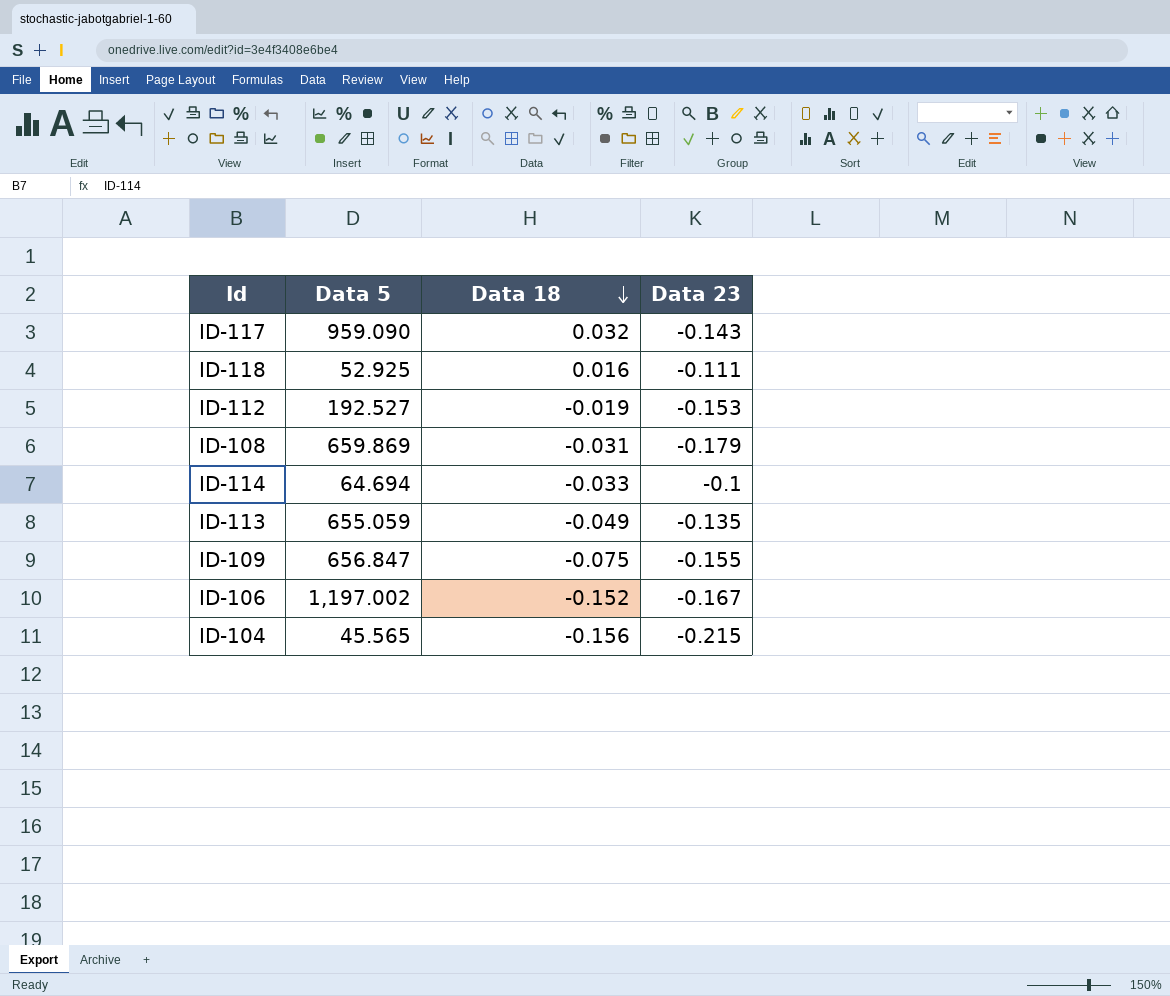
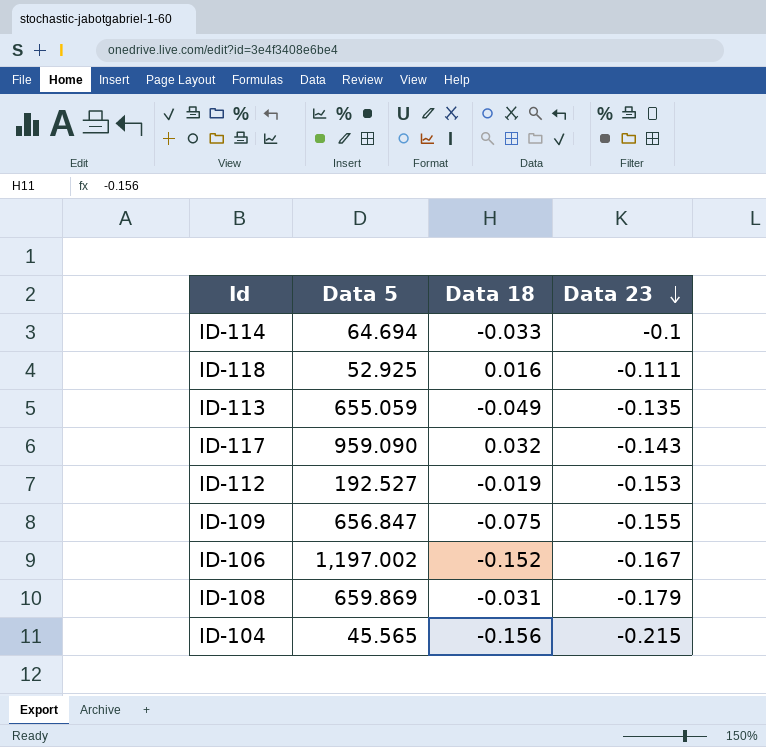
row order: Data 18 descending -> Data 23 descending

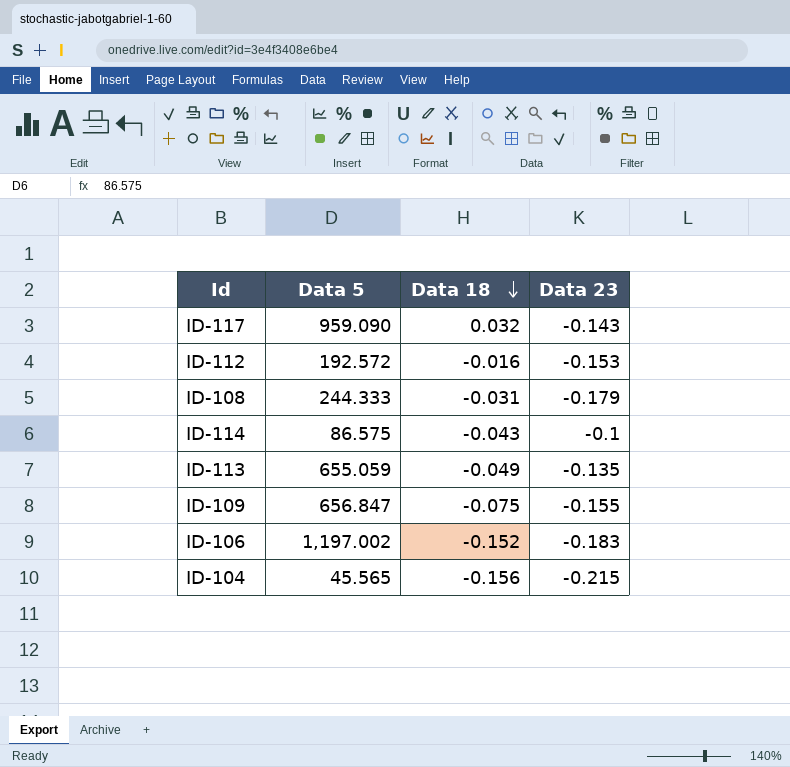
row order: Data 23 descending -> Data 18 descending
row ID-118: 52.925 | 0.016 | -0.111 -> none
ID-112 | Data 5: 192.527 -> 192.572
ID-112 | Data 18: -0.019 -> -0.016
ID-108 | Data 5: 659.869 -> 244.333
ID-114 | Data 5: 64.694 -> 86.575
ID-114 | Data 18: -0.033 -> -0.043
ID-106 | Data 23: -0.167 -> -0.183

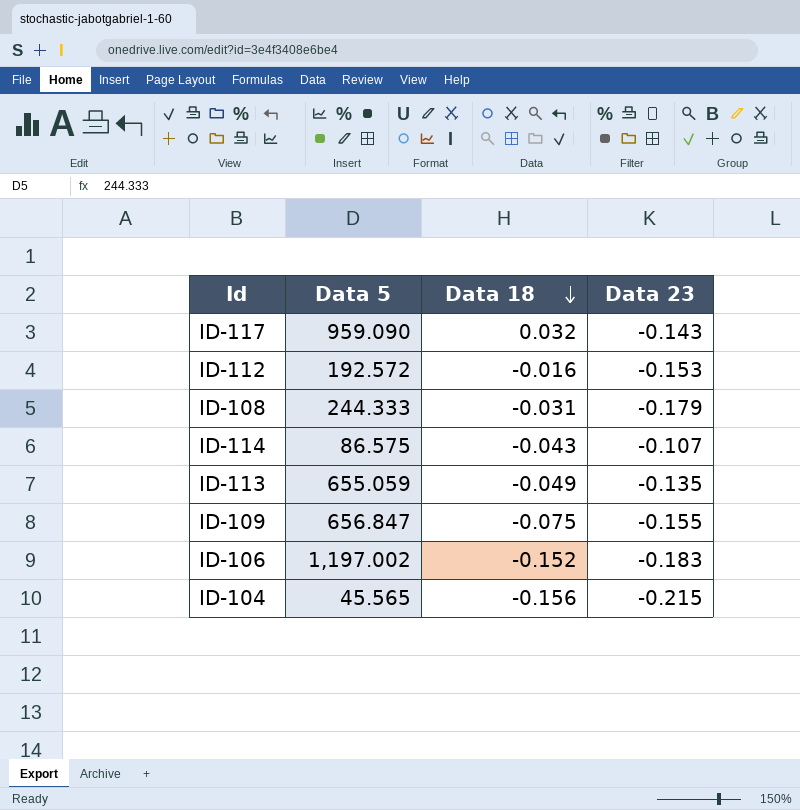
ID-114 | Data 23: -0.1 -> -0.107

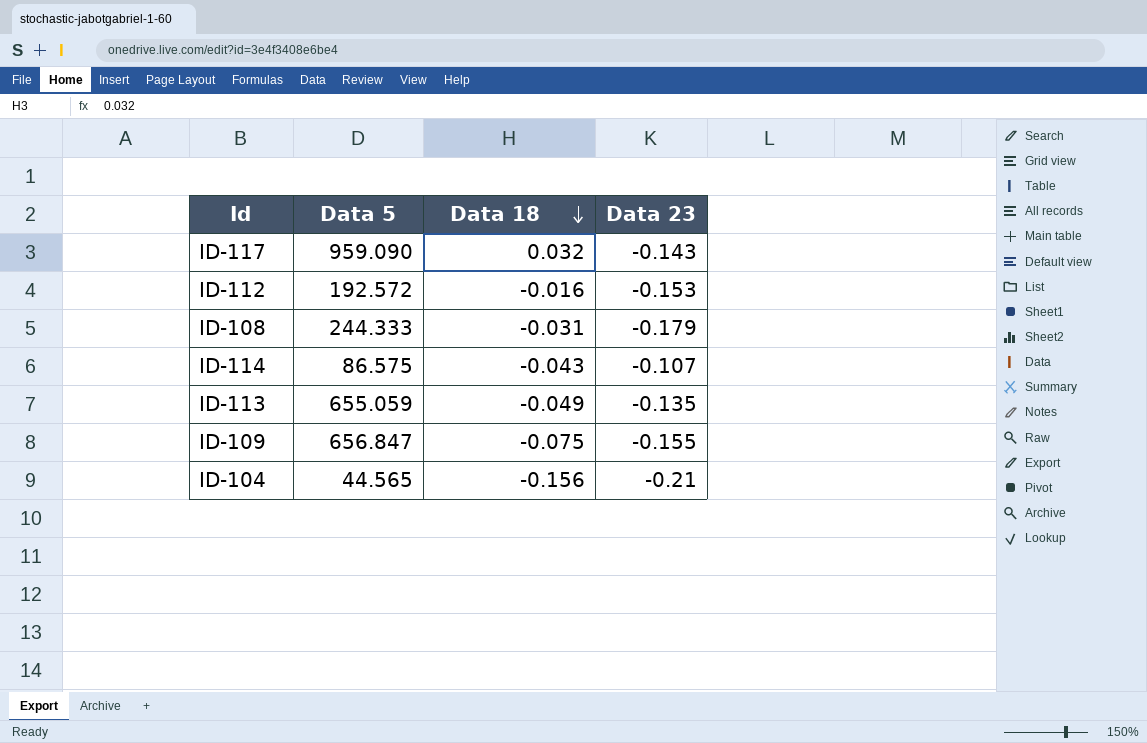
row ID-106: 1,197.002 | -0.152 | -0.183 -> none
ID-104 | Data 5: 45.565 -> 44.565
ID-104 | Data 23: -0.215 -> -0.21

